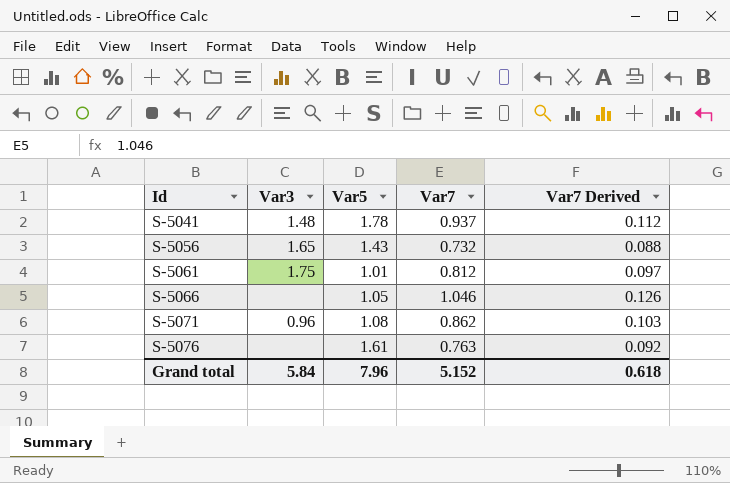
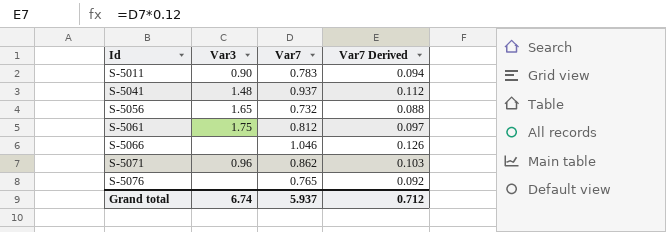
column Var5 | position: 3 -> none
row S-5011: none -> 0.90 | 0.783 | 0.094
S-5076 | Var7: 0.763 -> 0.765
Grand total | Var3: 5.84 -> 6.74
Grand total | Var7: 5.152 -> 5.937
Grand total | Var7 Derived: 0.618 -> 0.712

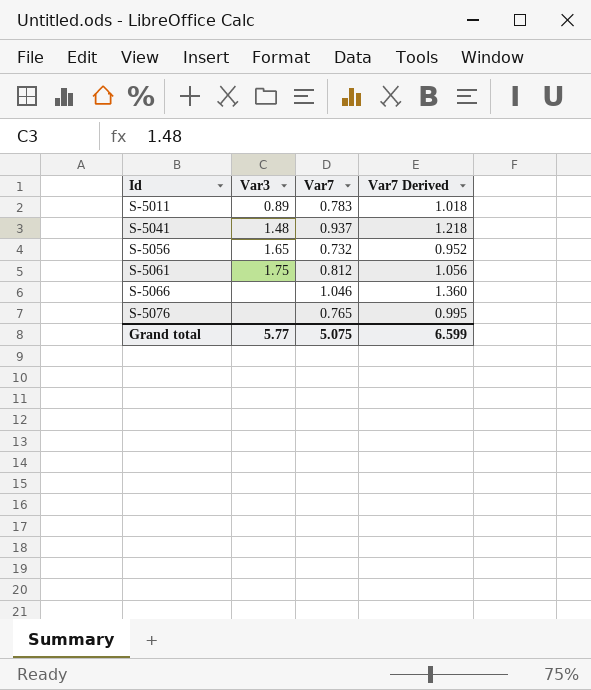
column Var7 Derived | formula: [Var7] * 0.12 -> [Var7] * 1.3
row S-5071: 0.96 | 0.862 | 0.103 -> none
S-5011 | Var3: 0.90 -> 0.89
Grand total | Var3: 6.74 -> 5.77
Grand total | Var7: 5.937 -> 5.075
Grand total | Var7 Derived: 0.712 -> 6.599

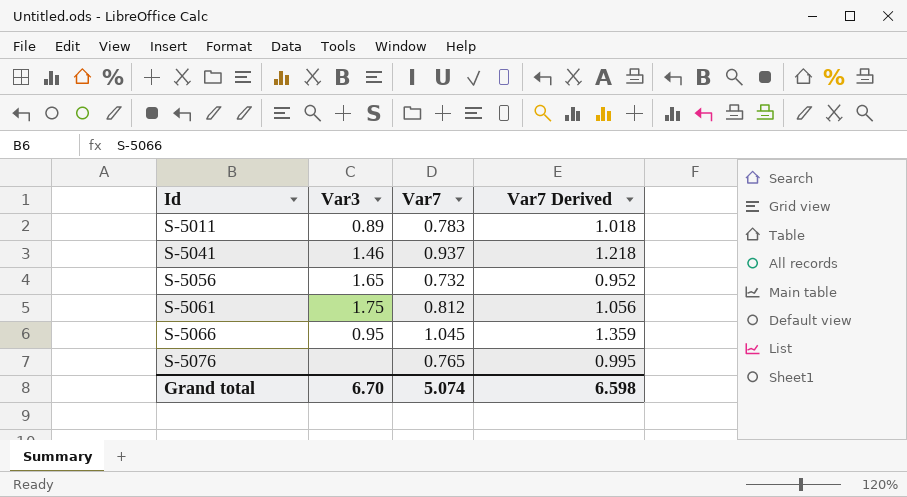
S-5041 | Var3: 1.48 -> 1.46
S-5066 | Var3: none -> 0.95
S-5066 | Var7: 1.046 -> 1.045
S-5066 | Var7 Derived: 1.360 -> 1.359
Grand total | Var3: 5.77 -> 6.70
Grand total | Var7: 5.075 -> 5.074
Grand total | Var7 Derived: 6.599 -> 6.598

